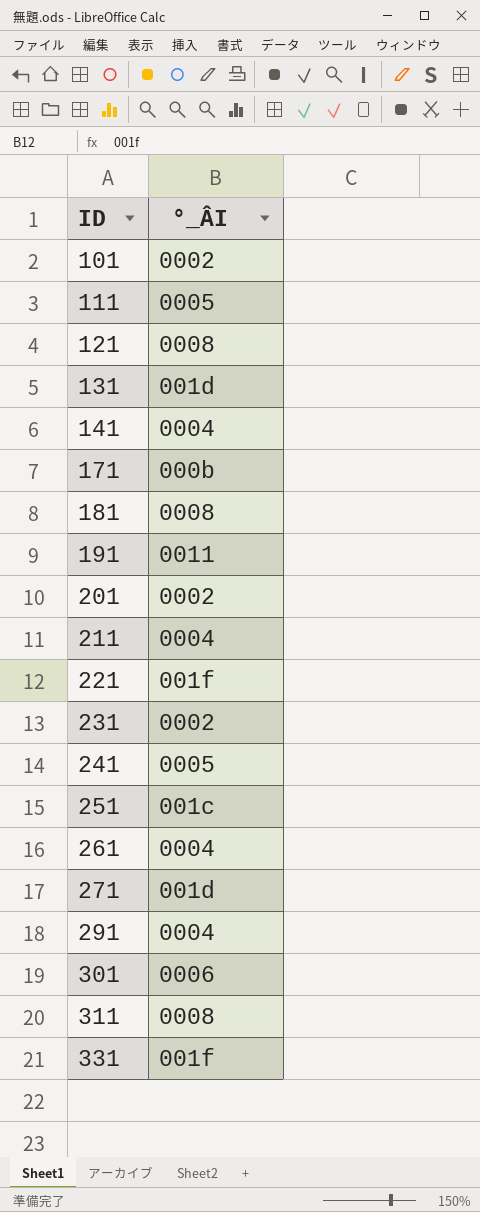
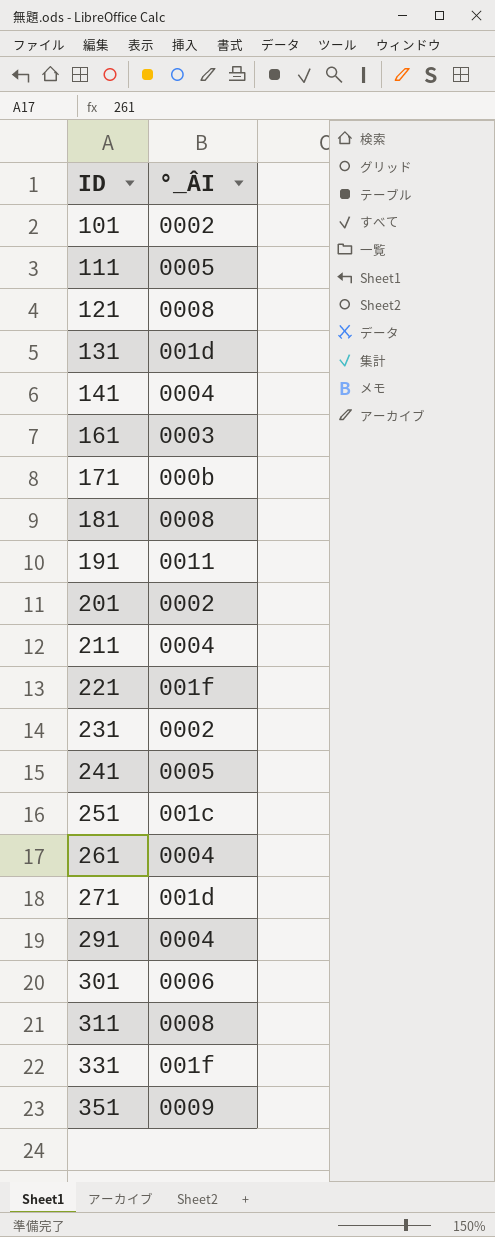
row 161: none -> 0003
row 351: none -> 0009

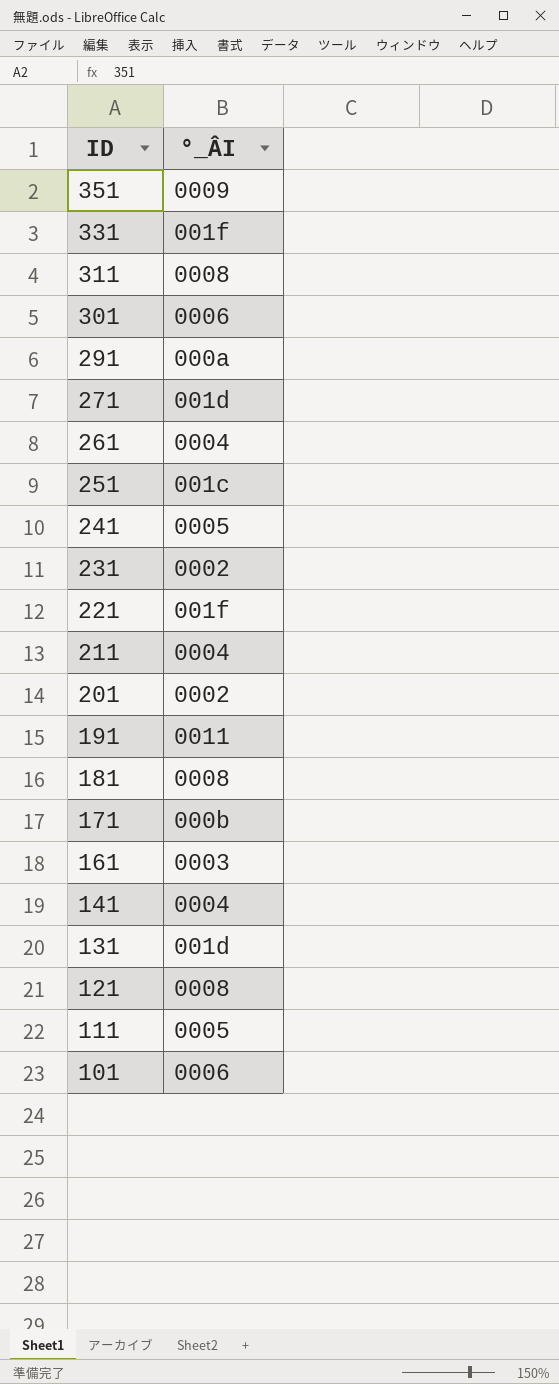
row order: ID ascending -> ID descending
291 | °_ÂI: 0004 -> 000a
101 | °_ÂI: 0002 -> 0006

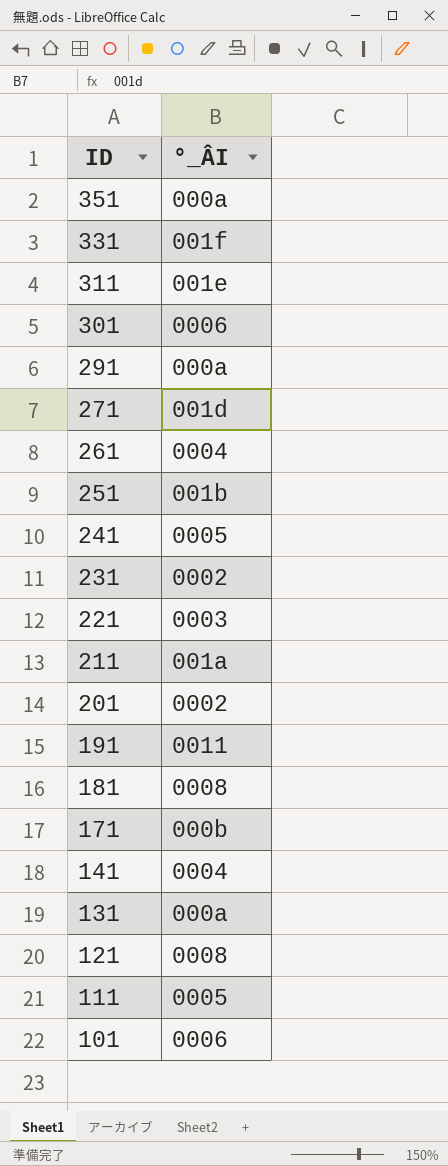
row 161: 0003 -> none
351 | °_ÂI: 0009 -> 000a
311 | °_ÂI: 0008 -> 001e
251 | °_ÂI: 001c -> 001b
221 | °_ÂI: 001f -> 0003
211 | °_ÂI: 0004 -> 001a
131 | °_ÂI: 001d -> 000a

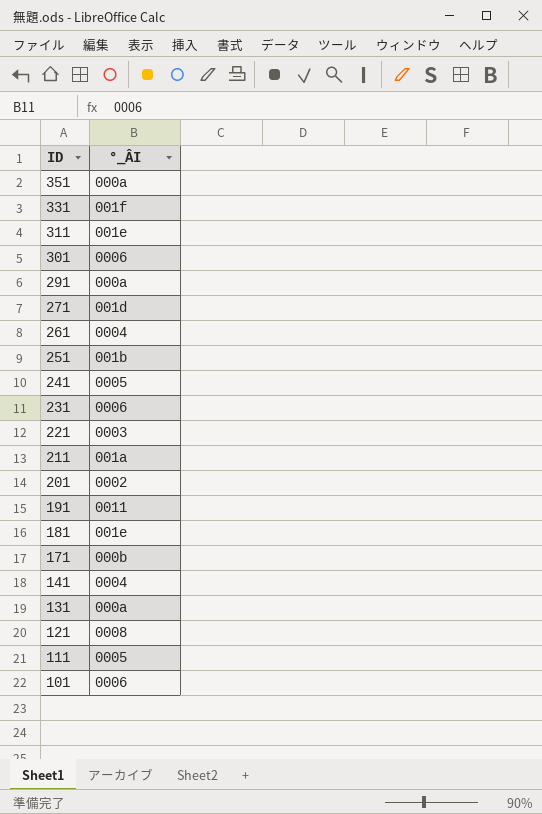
231 | °_ÂI: 0002 -> 0006
181 | °_ÂI: 0008 -> 001e

